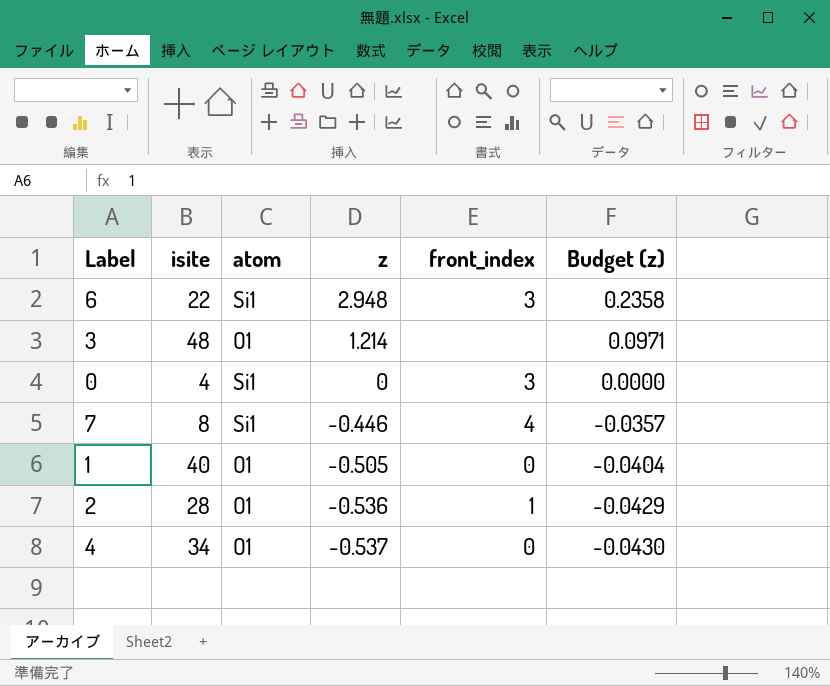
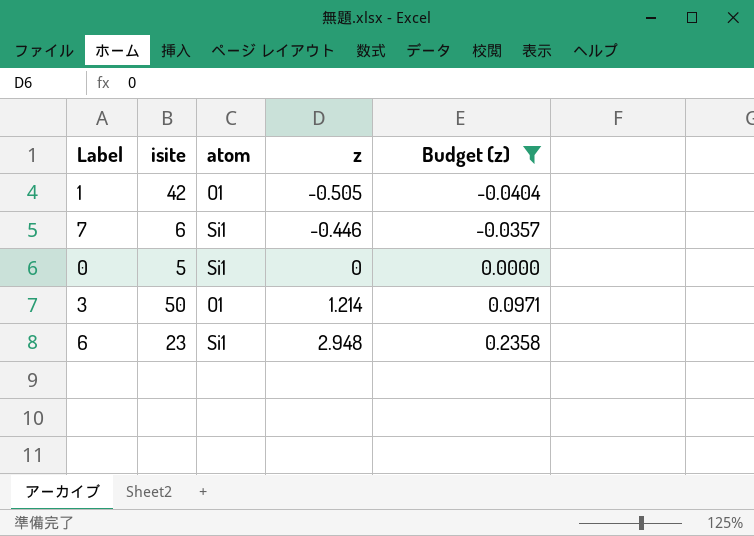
filter: none -> Budget (z) >= -0.0404
row order: z descending -> z ascending
column front_index | position: 5 -> none
1 | isite: 40 -> 42
7 | isite: 8 -> 6
0 | isite: 4 -> 5
3 | isite: 48 -> 50
6 | isite: 22 -> 23

